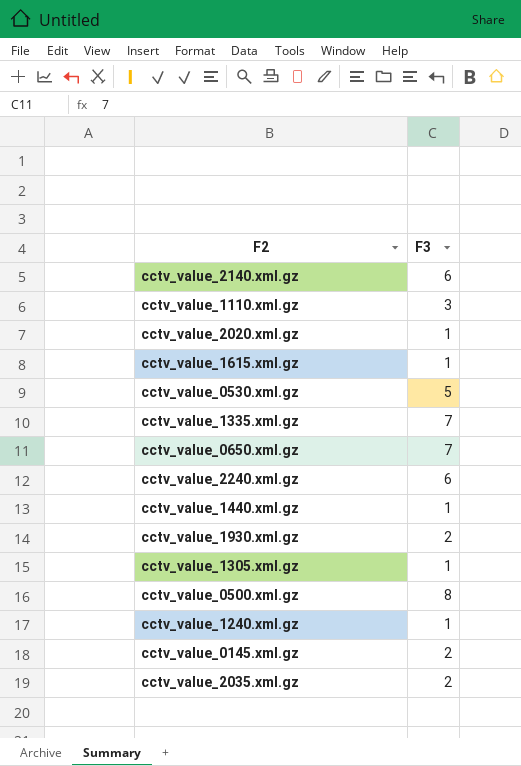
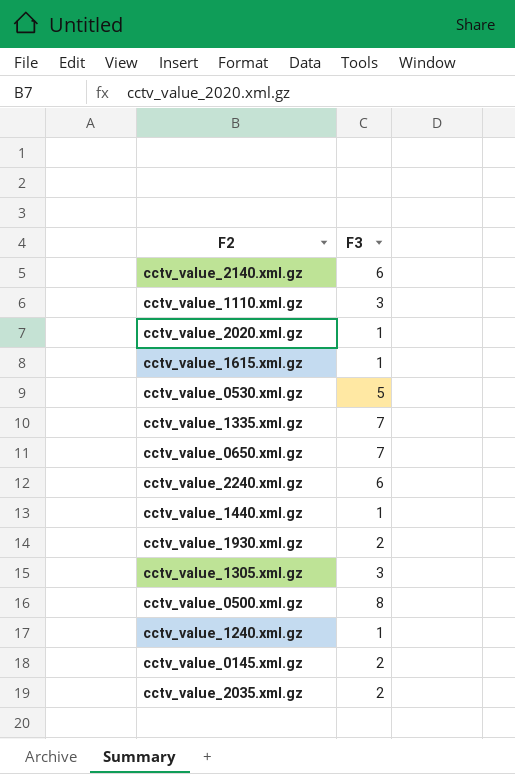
cctv_value_1305.xml.gz | F3: 1 -> 3

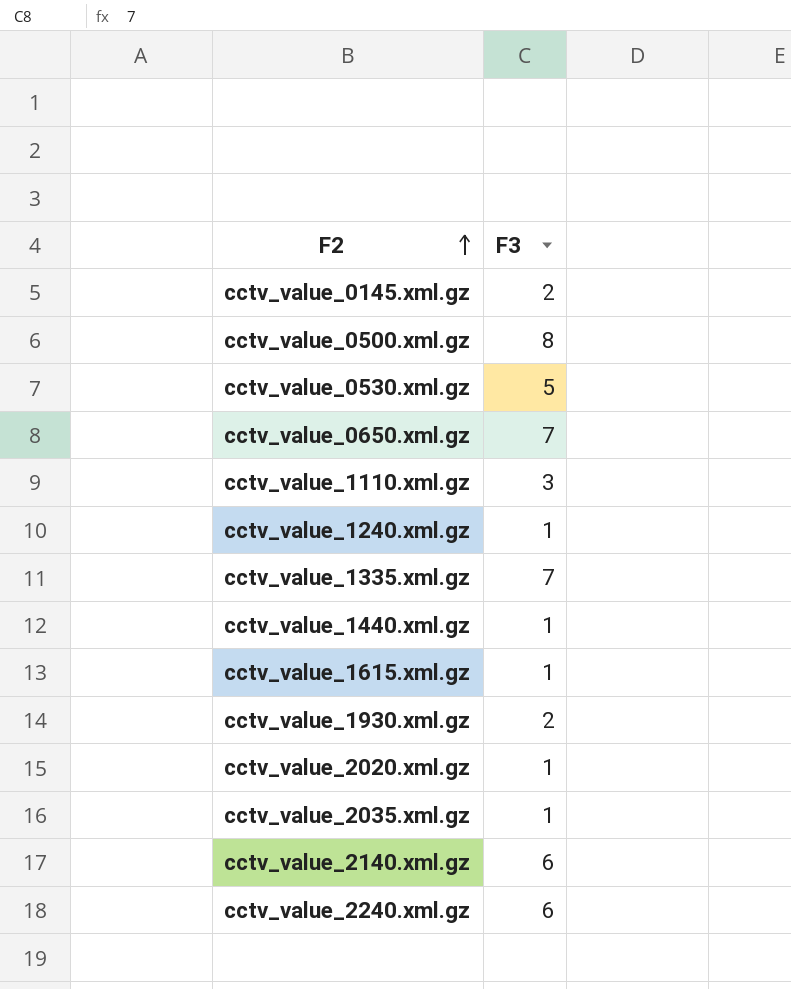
row order: none -> F2 ascending
row cctv_value_1305.xml.gz: 3 -> none
cctv_value_2035.xml.gz | F3: 2 -> 1

